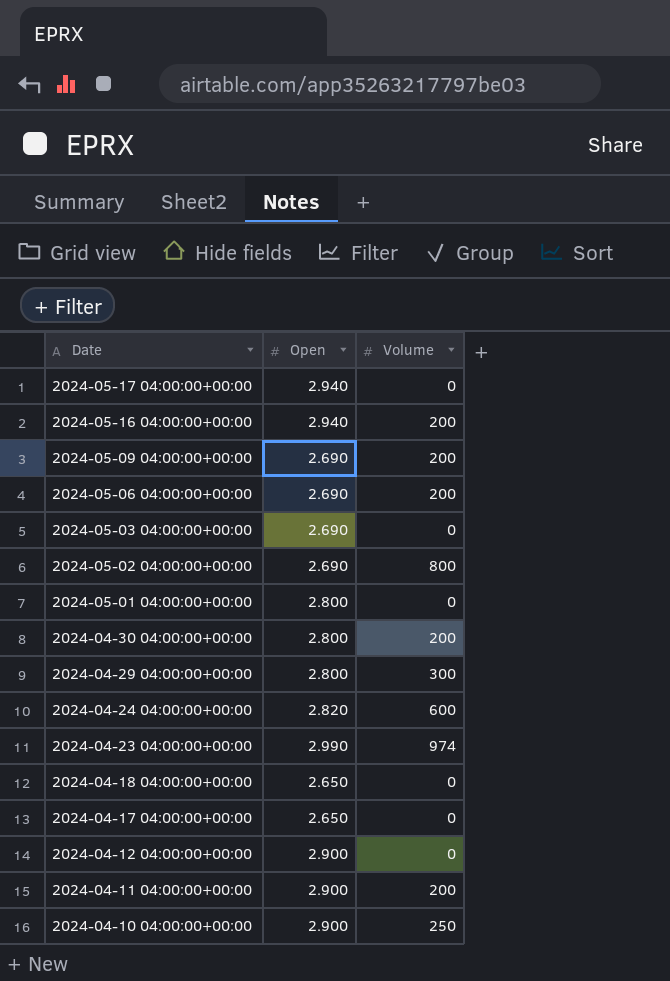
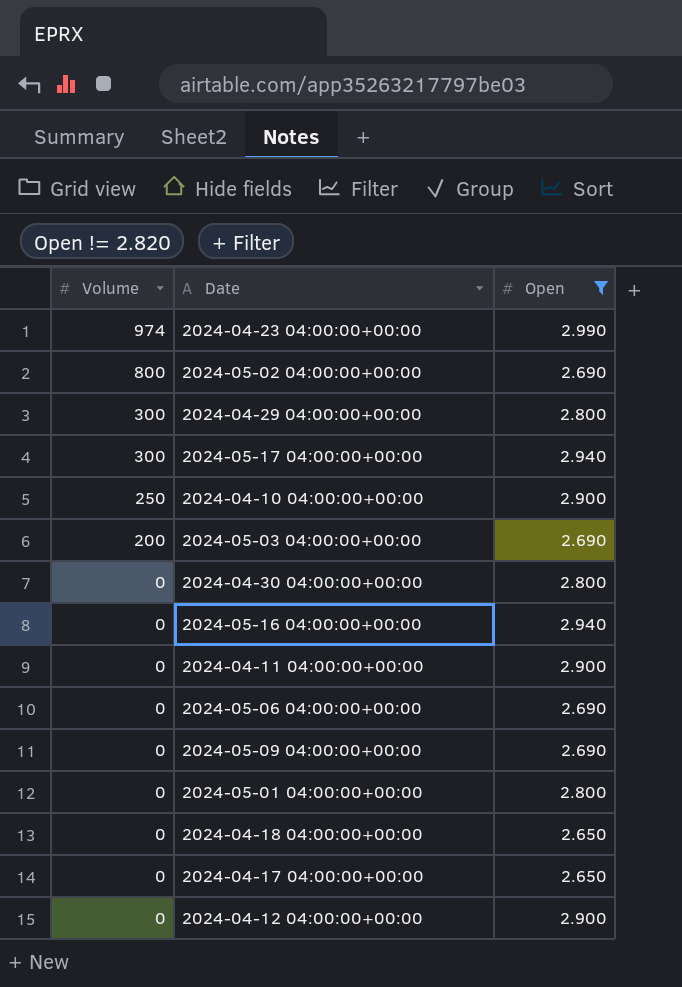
filter: none -> Open != 2.820
row order: Date descending -> Volume descending
column Volume | position: 3 -> 1
2024-05-17 04:00:00+00:00 | Volume: 0 -> 300
2024-05-03 04:00:00+00:00 | Volume: 0 -> 200
2024-04-30 04:00:00+00:00 | Volume: 200 -> 0
2024-05-16 04:00:00+00:00 | Volume: 200 -> 0
2024-04-11 04:00:00+00:00 | Volume: 200 -> 0
2024-05-06 04:00:00+00:00 | Volume: 200 -> 0
2024-05-09 04:00:00+00:00 | Volume: 200 -> 0

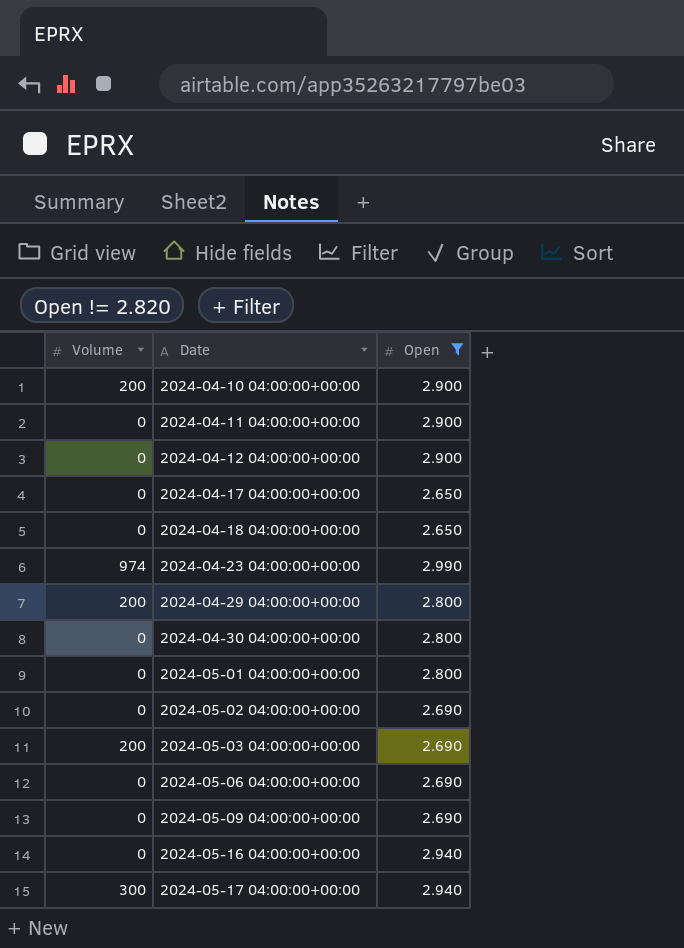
row order: Volume descending -> Date ascending
2024-04-10 04:00:00+00:00 | Volume: 250 -> 200
2024-04-29 04:00:00+00:00 | Volume: 300 -> 200
2024-05-02 04:00:00+00:00 | Volume: 800 -> 0

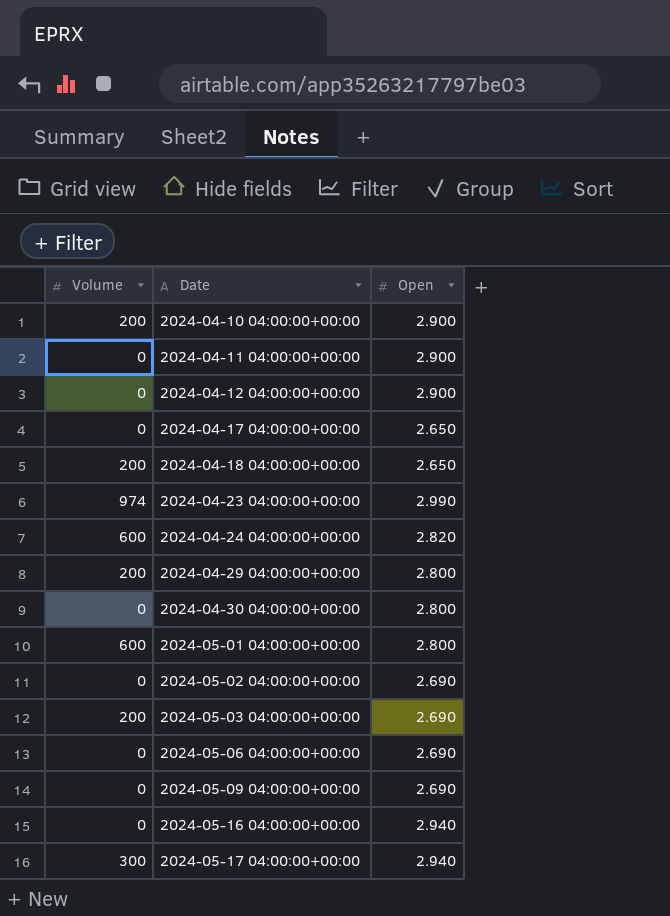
filter: Open != 2.820 -> none
2024-04-18 04:00:00+00:00 | Volume: 0 -> 200
2024-05-01 04:00:00+00:00 | Volume: 0 -> 600

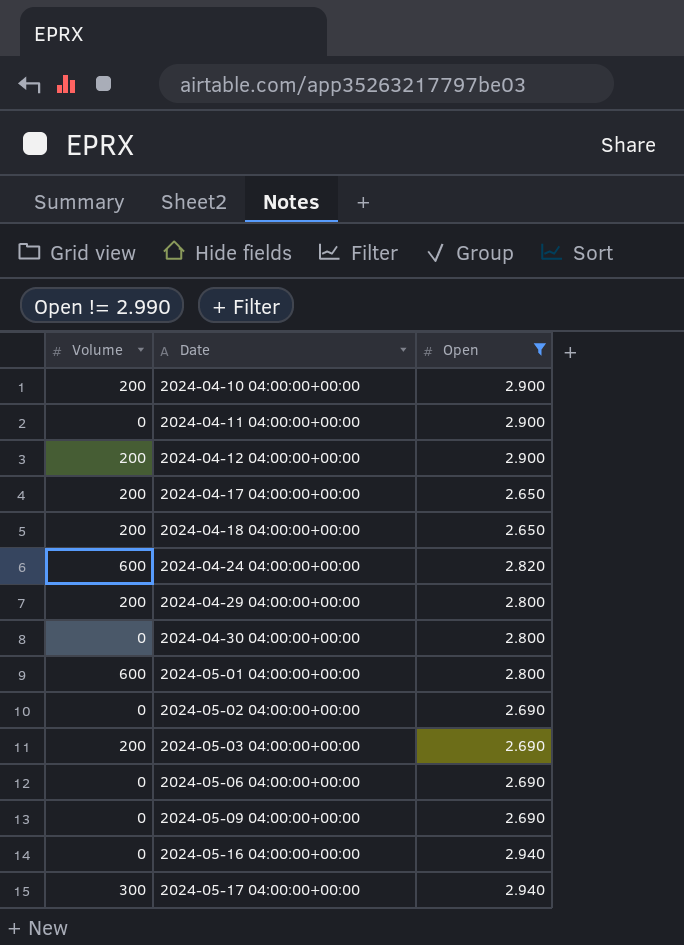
filter: none -> Open != 2.990
2024-04-12 04:00:00+00:00 | Volume: 0 -> 200
2024-04-17 04:00:00+00:00 | Volume: 0 -> 200

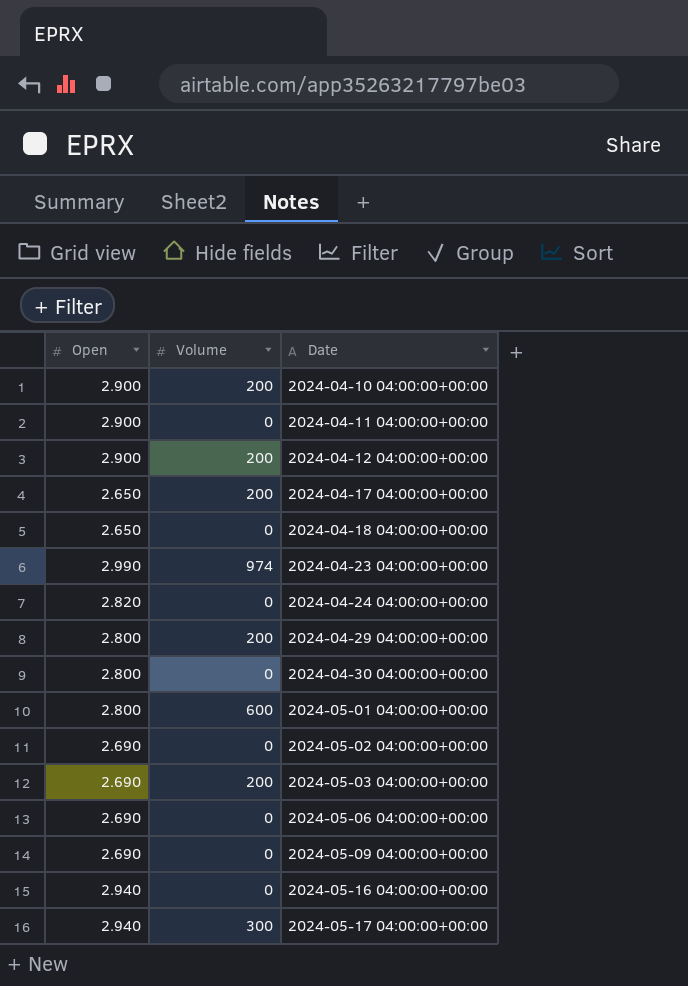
filter: Open != 2.990 -> none
column Open | position: 3 -> 1
2024-04-18 04:00:00+00:00 | Volume: 200 -> 0
2024-04-24 04:00:00+00:00 | Volume: 600 -> 0

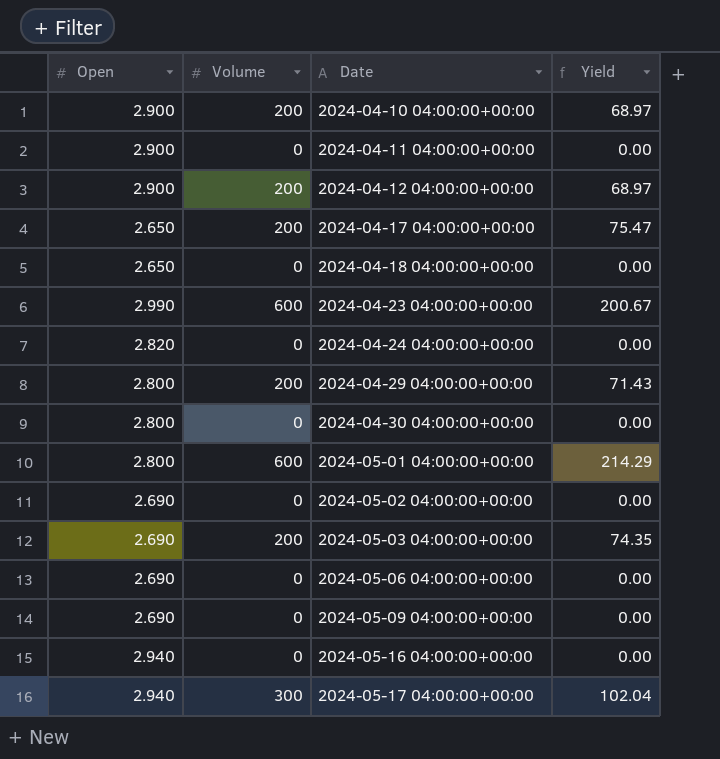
column Yield | formula: none -> [Volume] / [Open]
2024-04-23 04:00:00+00:00 | Volume: 974 -> 600

